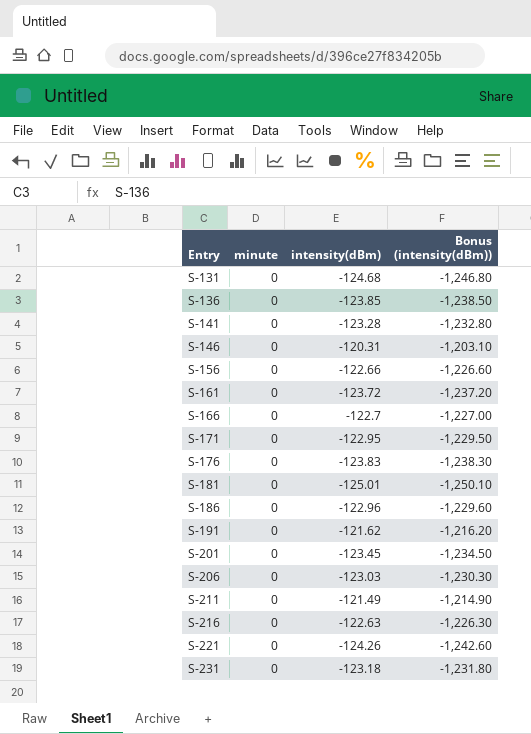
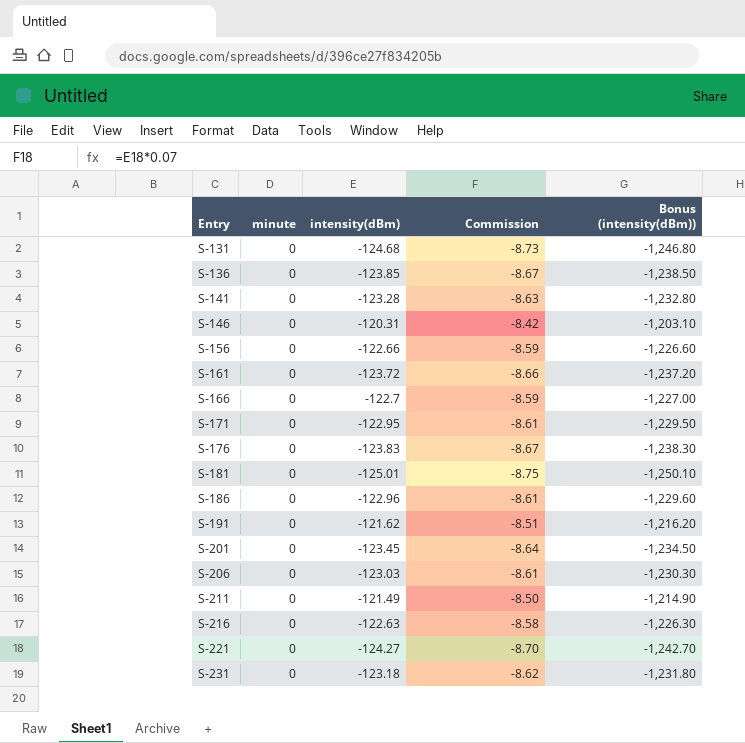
column Commission | formula: none -> [intensity(dBm)] * 0.07
S-221 | intensity(dBm): -124.26 -> -124.27
S-221 | Bonus (intensity(dBm)): -1,242.60 -> -1,242.70

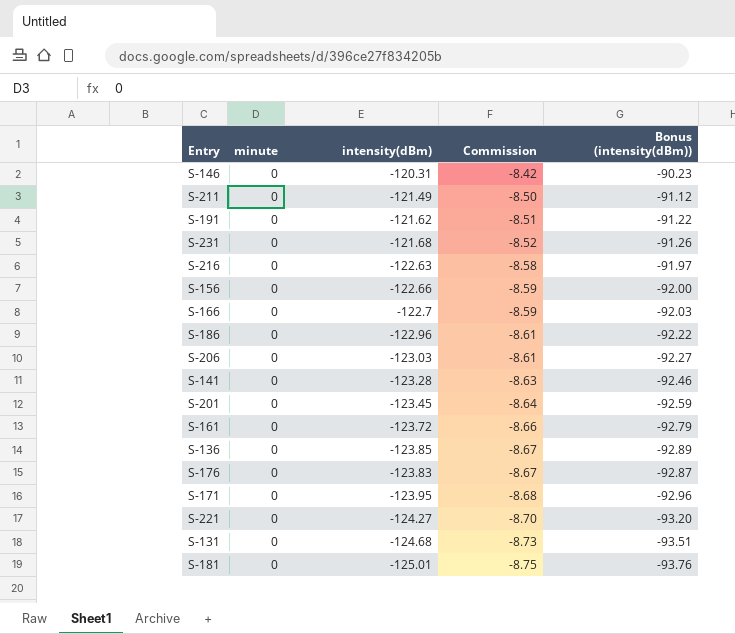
row order: Entry ascending -> Commission descending
column Bonus (intensity(dBm)) | formula: [intensity(dBm)] * 10 -> [intensity(dBm)] * 0.75
S-231 | intensity(dBm): -123.18 -> -121.68
S-231 | Commission: -8.62 -> -8.52
S-171 | intensity(dBm): -122.95 -> -123.95
S-171 | Commission: -8.61 -> -8.68

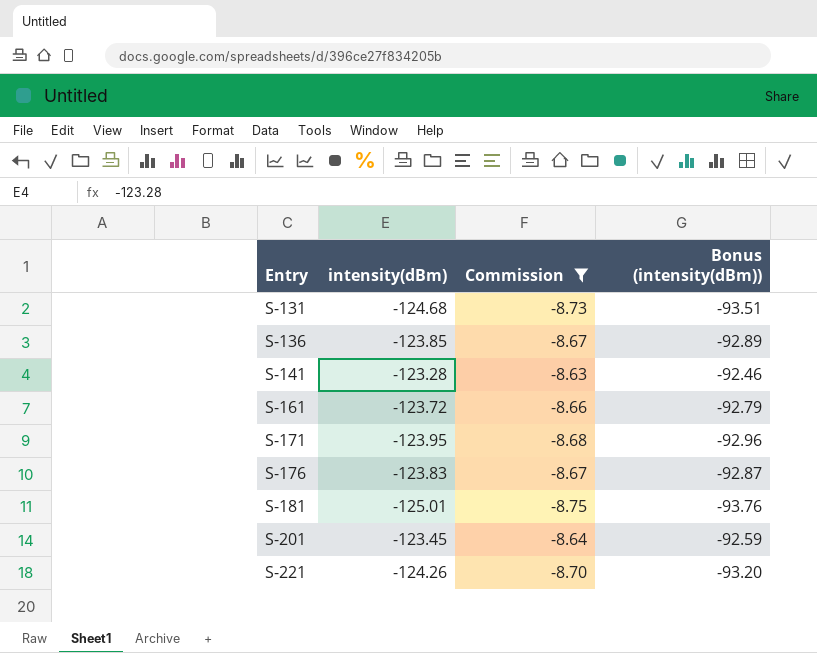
filter: none -> Commission <= -8.63
row order: Commission descending -> Entry ascending
column minute | position: 2 -> none
S-221 | intensity(dBm): -124.27 -> -124.26

